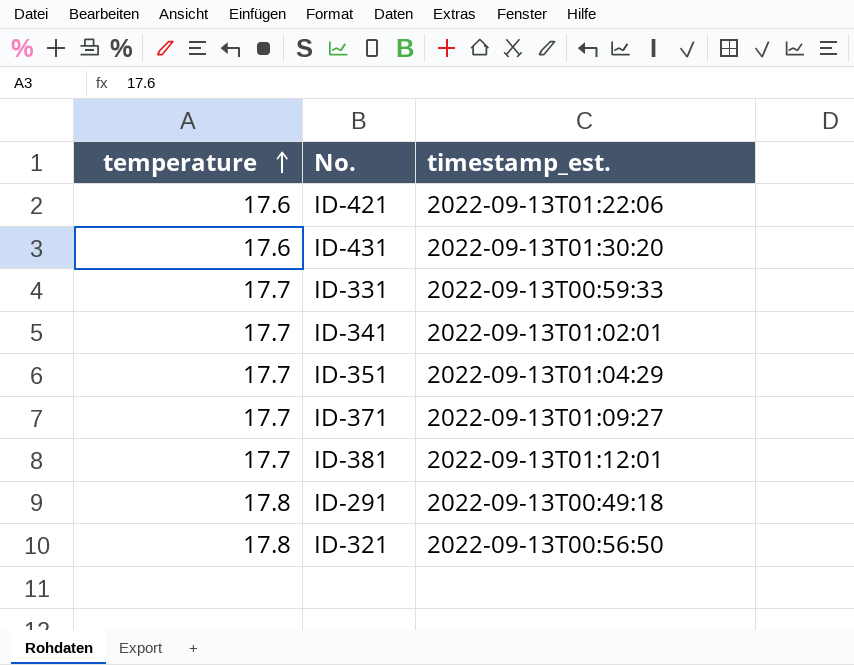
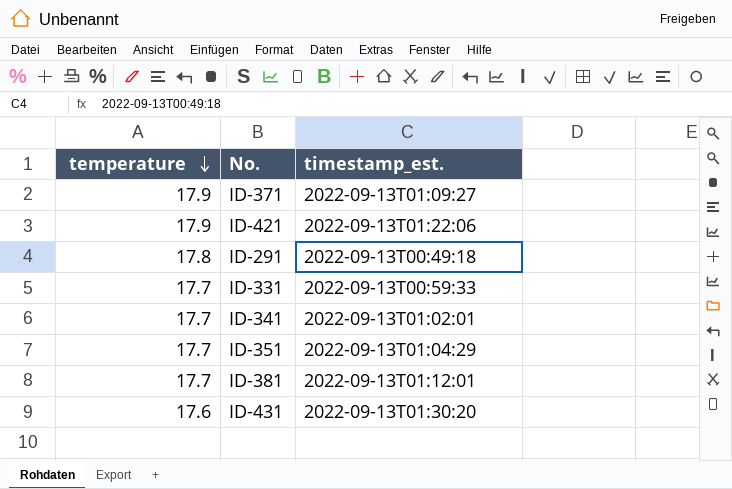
row order: temperature ascending -> temperature descending
row ID-321: 17.8 | 2022-09-13T00:56:50 -> none
ID-371 | temperature: 17.7 -> 17.9
ID-421 | temperature: 17.6 -> 17.9

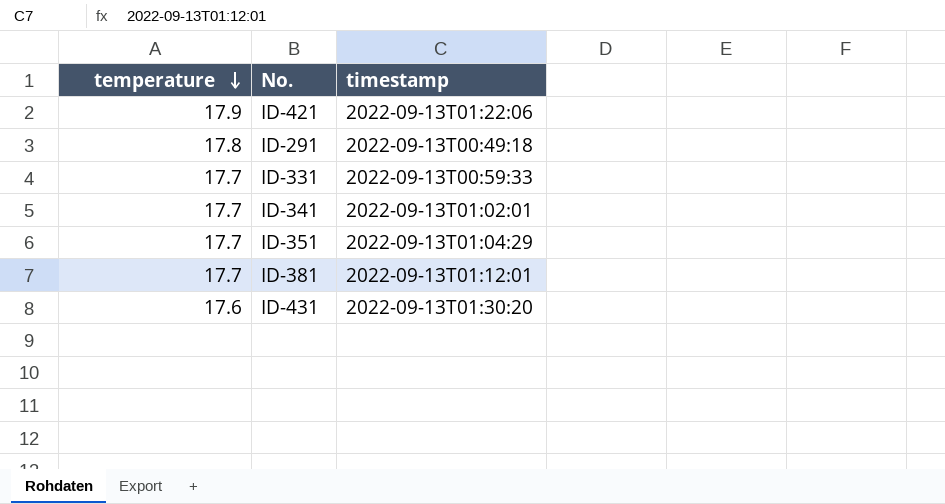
column name: timestamp_est. -> timestamp
row ID-371: 17.9 | 2022-09-13T01:09:27 -> none

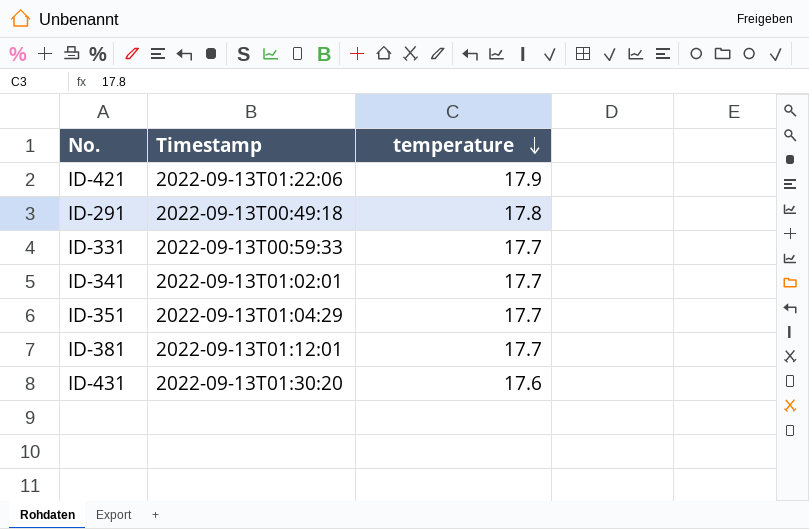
column name: timestamp -> Timestamp
column temperature | position: 1 -> 3

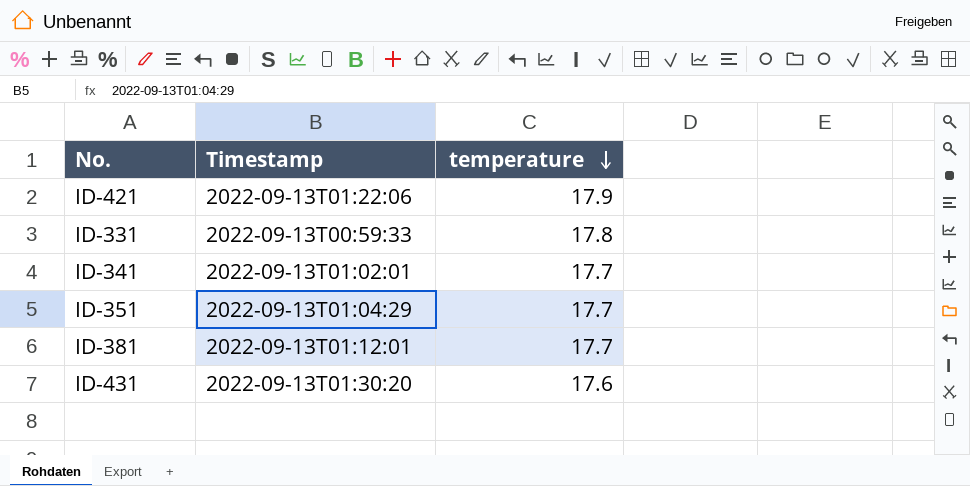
row ID-291: 2022-09-13T00:49:18 | 17.8 -> none
ID-331 | temperature: 17.7 -> 17.8

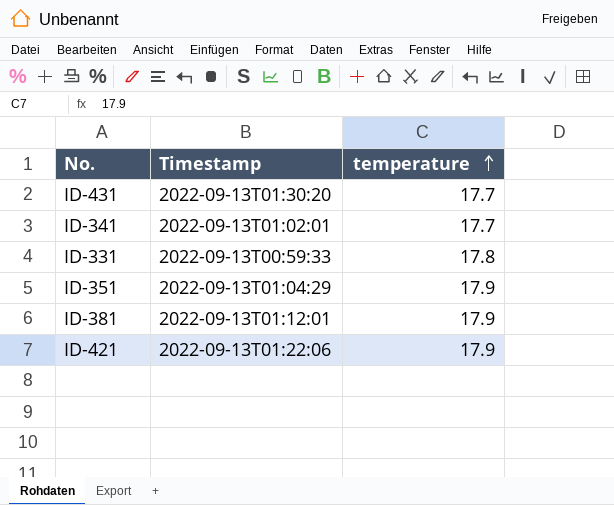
row order: temperature descending -> temperature ascending
ID-431 | temperature: 17.6 -> 17.7
ID-351 | temperature: 17.7 -> 17.9
ID-381 | temperature: 17.7 -> 17.9

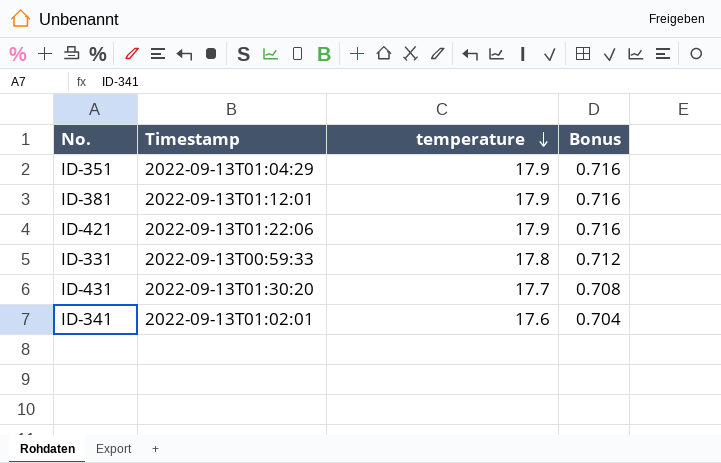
row order: temperature ascending -> temperature descending
column Bonus | formula: none -> [temperature] * 0.04
ID-341 | temperature: 17.7 -> 17.6

